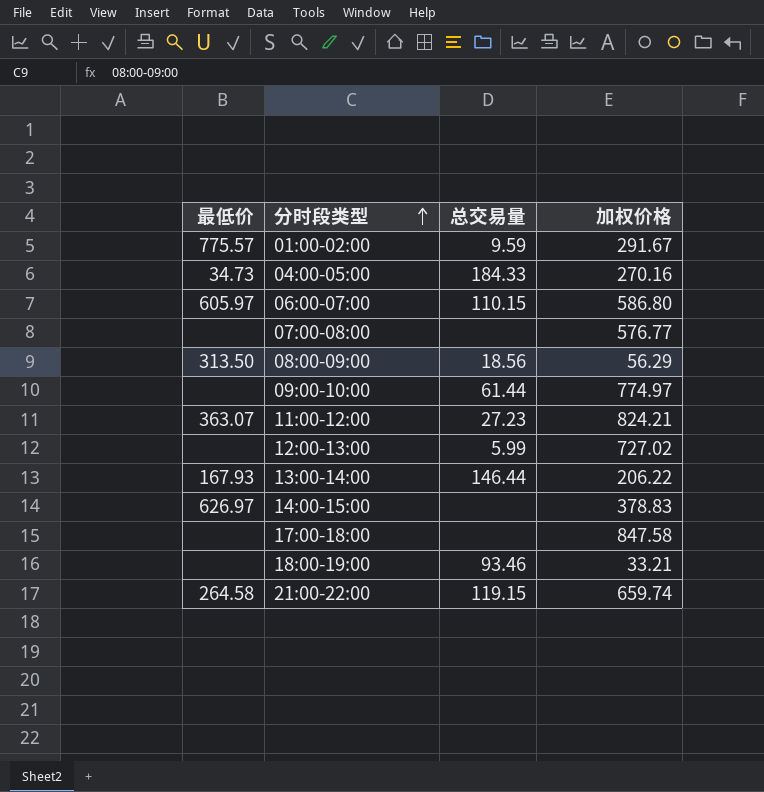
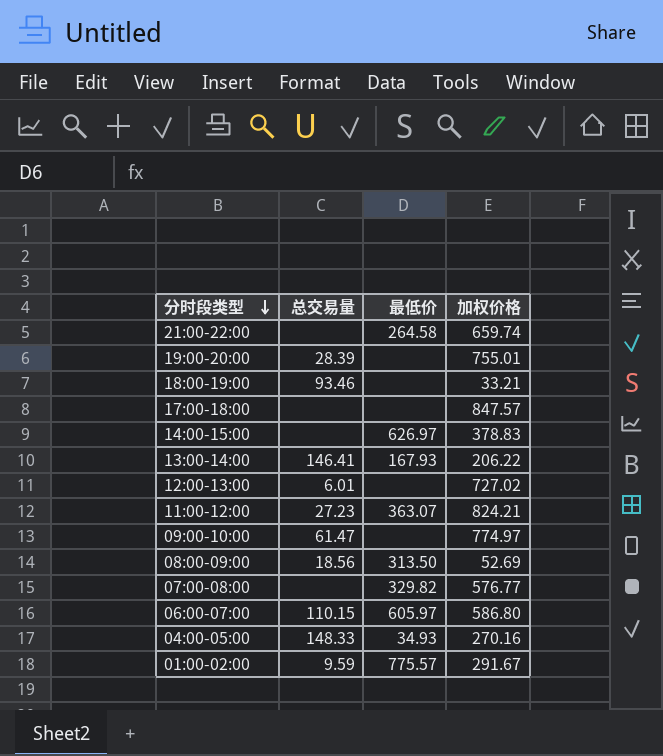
row order: 分时段类型 ascending -> 分时段类型 descending
column 最低价 | position: 1 -> 3
21:00-22:00 | 总交易量: 119.15 -> none
row 19:00-20:00: none -> 28.39 | none | 755.01
17:00-18:00 | 加权价格: 847.58 -> 847.57
13:00-14:00 | 总交易量: 146.44 -> 146.41
12:00-13:00 | 总交易量: 5.99 -> 6.01
09:00-10:00 | 总交易量: 61.44 -> 61.47
08:00-09:00 | 加权价格: 56.29 -> 52.69
07:00-08:00 | 最低价: none -> 329.82
04:00-05:00 | 总交易量: 184.33 -> 148.33
04:00-05:00 | 最低价: 34.73 -> 34.93

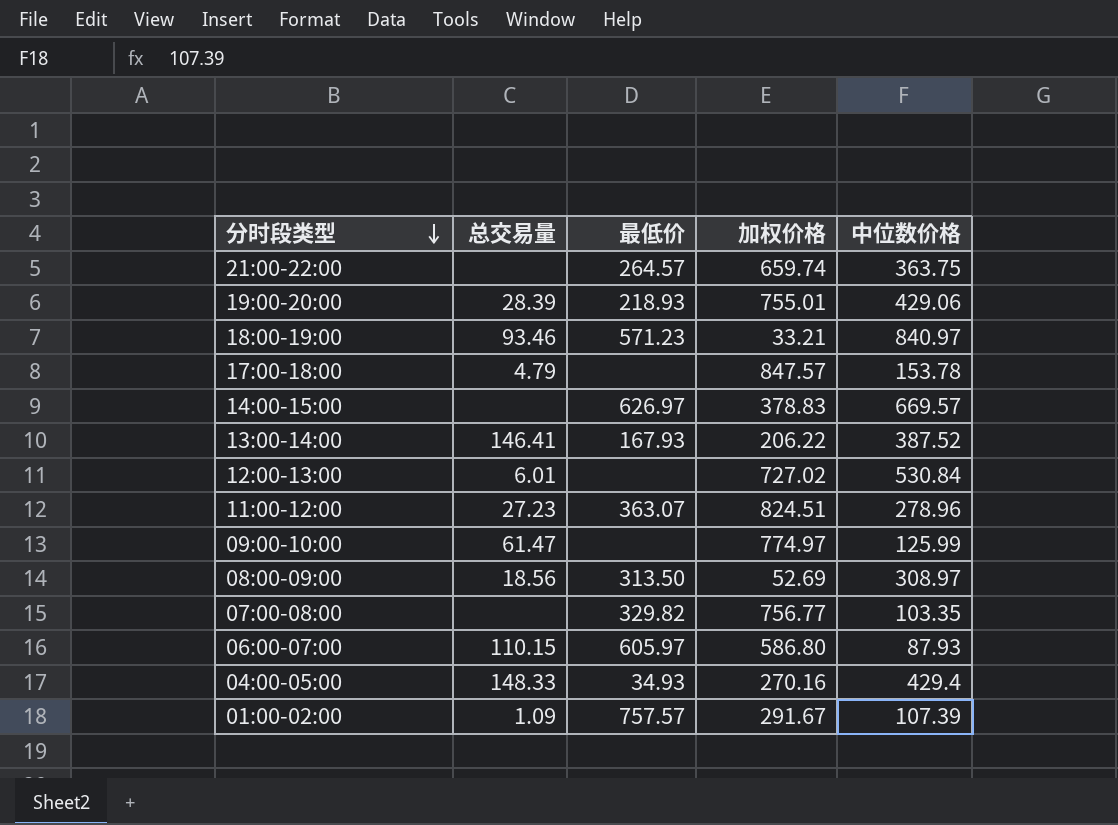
column 中位数价格 | position: none -> 5
21:00-22:00 | 最低价: 264.58 -> 264.57
19:00-20:00 | 最低价: none -> 218.93
18:00-19:00 | 最低价: none -> 571.23
17:00-18:00 | 总交易量: none -> 4.79
11:00-12:00 | 加权价格: 824.21 -> 824.51
07:00-08:00 | 加权价格: 576.77 -> 756.77
01:00-02:00 | 总交易量: 9.59 -> 1.09
01:00-02:00 | 最低价: 775.57 -> 757.57

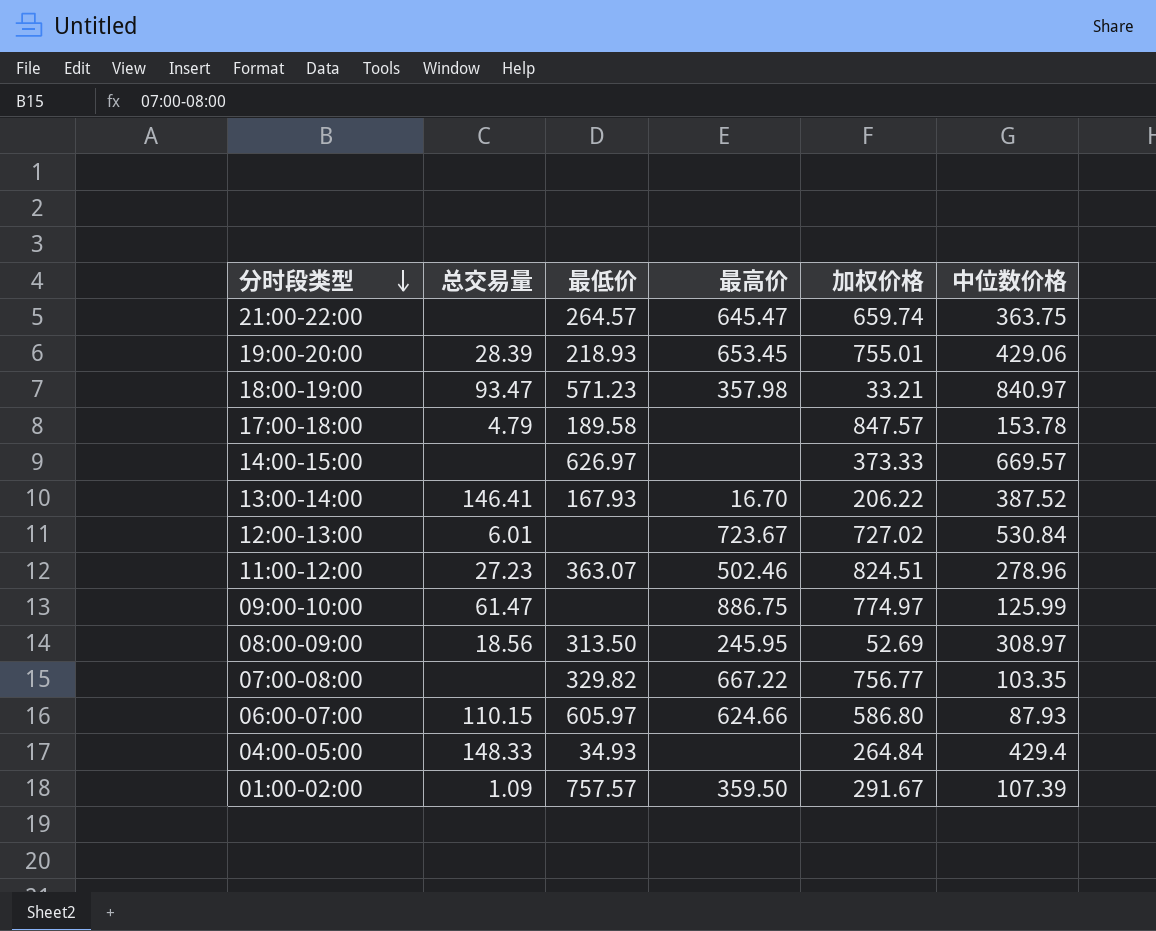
column 最高价 | position: none -> 4
18:00-19:00 | 总交易量: 93.46 -> 93.47
17:00-18:00 | 最低价: none -> 189.58
14:00-15:00 | 加权价格: 378.83 -> 373.33
04:00-05:00 | 加权价格: 270.16 -> 264.84

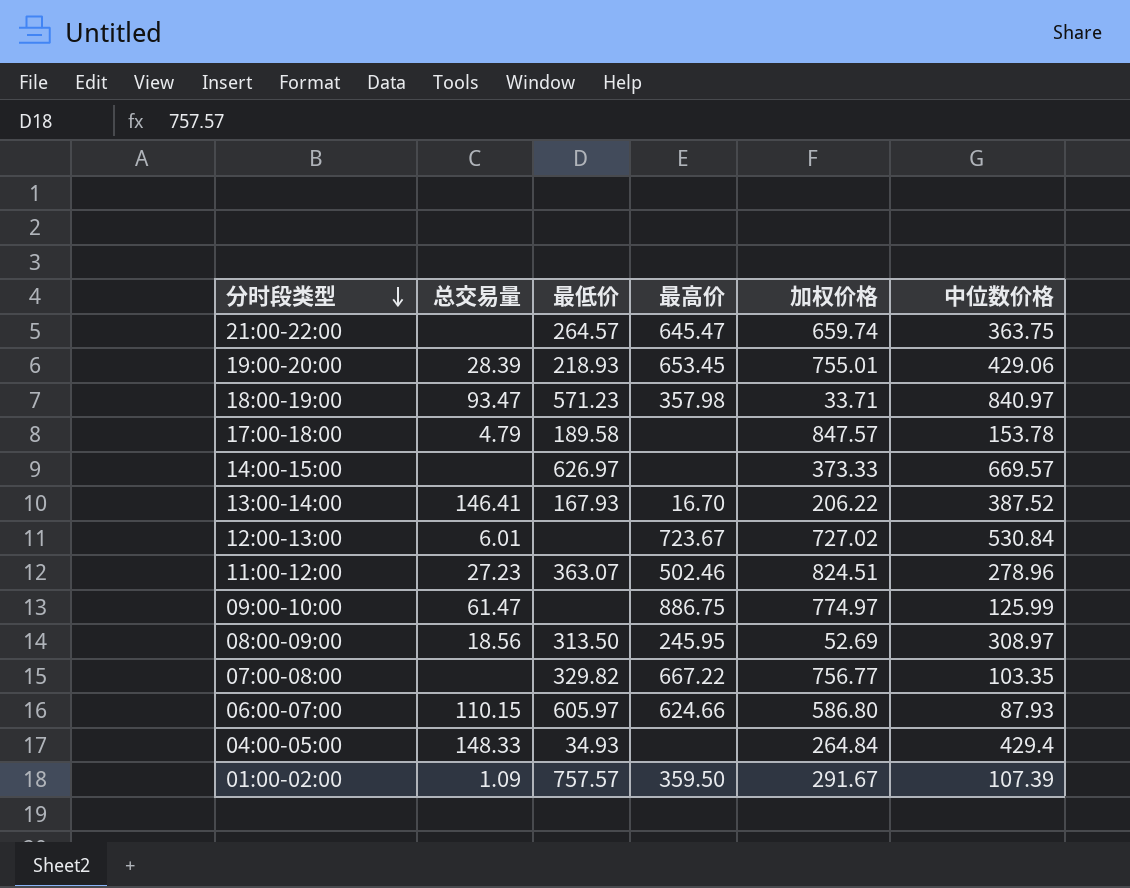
18:00-19:00 | 加权价格: 33.21 -> 33.71

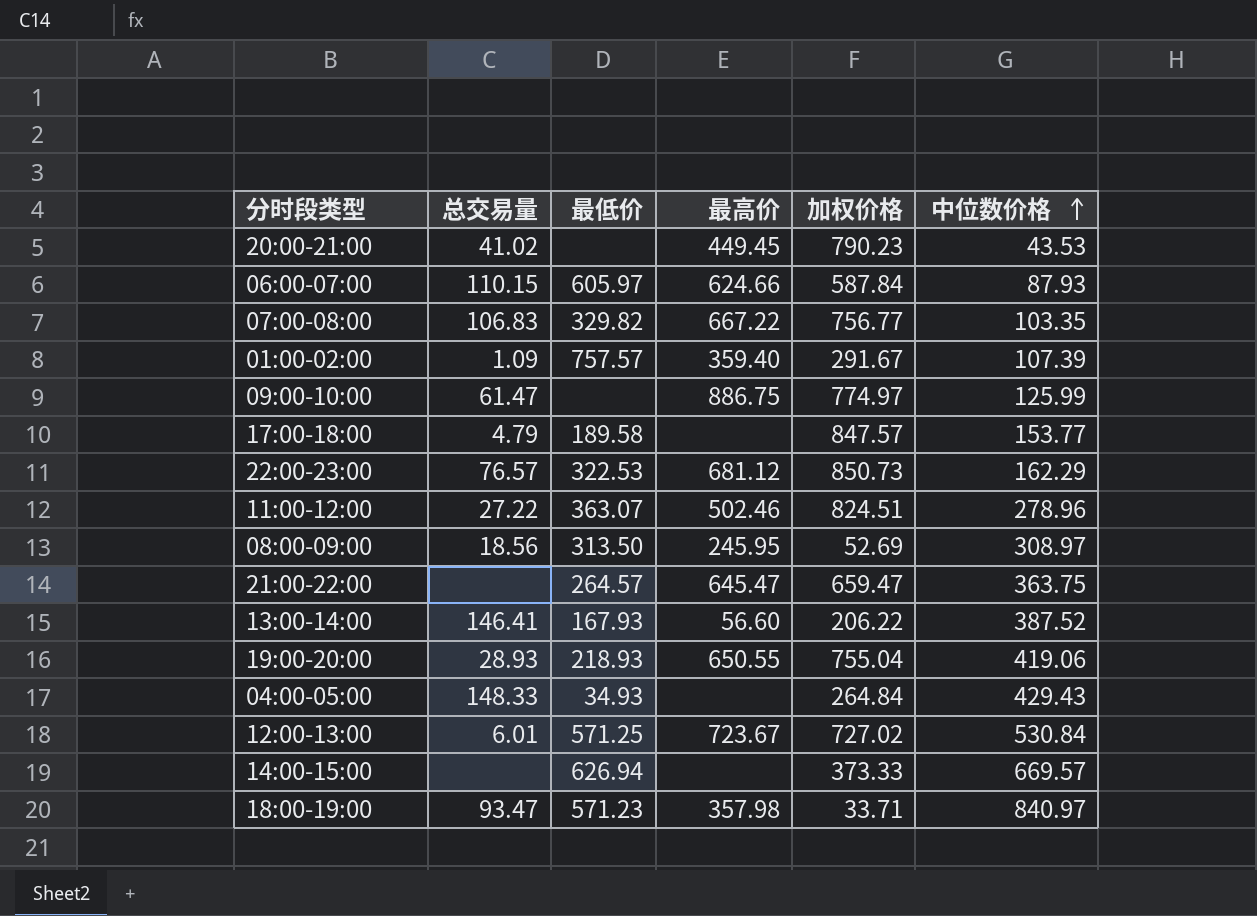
row order: 分时段类型 descending -> 中位数价格 ascending
row 20:00-21:00: none -> 41.02 | none | 449.45 | 790.23 | 43.53
06:00-07:00 | 加权价格: 586.80 -> 587.84
07:00-08:00 | 总交易量: none -> 106.83
01:00-02:00 | 最高价: 359.50 -> 359.40
17:00-18:00 | 中位数价格: 153.78 -> 153.77
row 22:00-23:00: none -> 76.57 | 322.53 | 681.12 | 850.73 | 162.29
11:00-12:00 | 总交易量: 27.23 -> 27.22
21:00-22:00 | 加权价格: 659.74 -> 659.47
13:00-14:00 | 最高价: 16.70 -> 56.60
19:00-20:00 | 总交易量: 28.39 -> 28.93
19:00-20:00 | 最高价: 653.45 -> 650.55
19:00-20:00 | 加权价格: 755.01 -> 755.04
19:00-20:00 | 中位数价格: 429.06 -> 419.06
04:00-05:00 | 中位数价格: 429.4 -> 429.43
12:00-13:00 | 最低价: none -> 571.25
14:00-15:00 | 最低价: 626.97 -> 626.94

